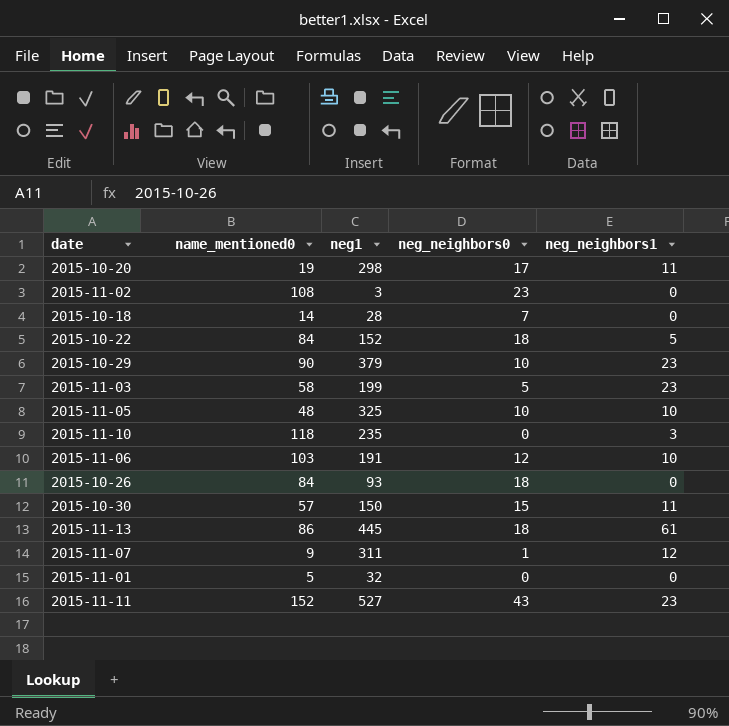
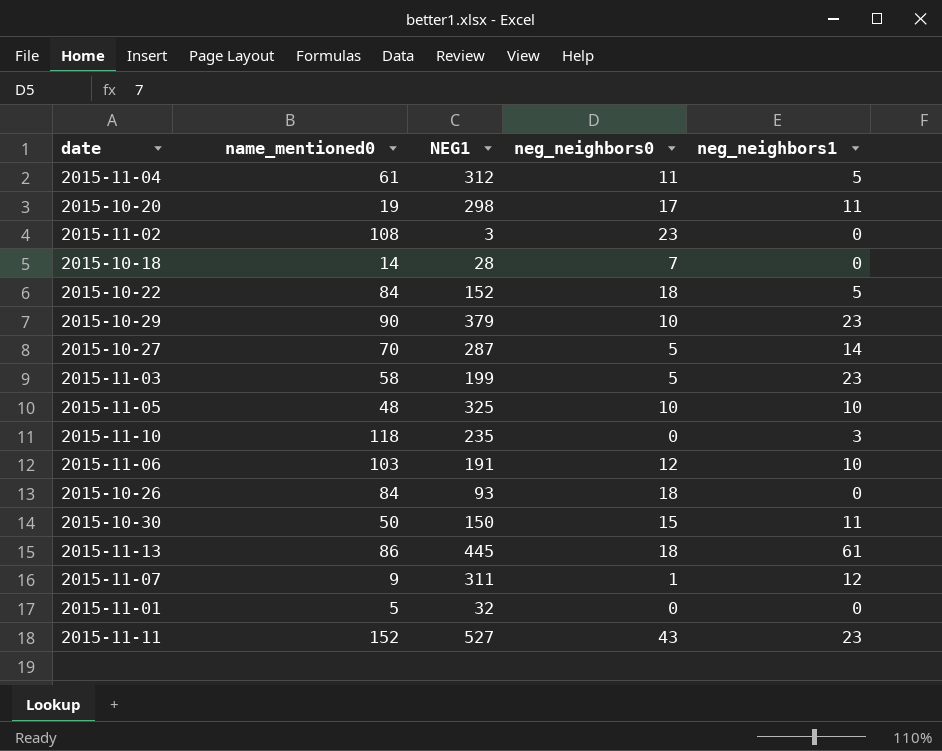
column name: neg1 -> NEG1
row 2015-11-04: none -> 61 | 312 | 11 | 5
row 2015-10-27: none -> 70 | 287 | 5 | 14
2015-10-30 | name_mentioned0: 57 -> 50

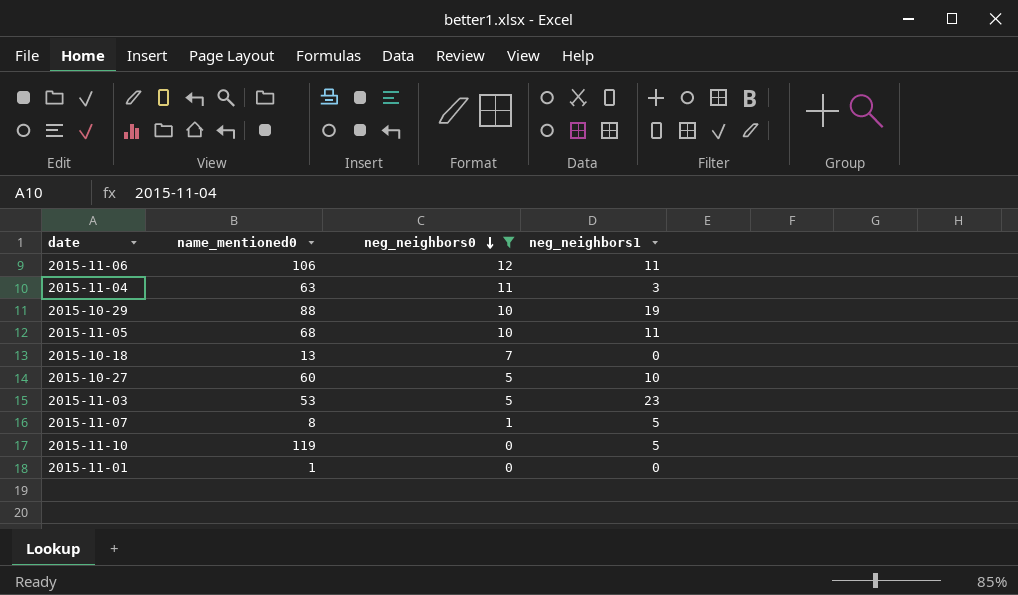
filter: none -> neg_neighbors0 <= 12
row order: none -> neg_neighbors0 descending
column NEG1 | position: 3 -> none
2015-11-06 | name_mentioned0: 103 -> 106
2015-11-06 | neg_neighbors1: 10 -> 11
2015-11-04 | name_mentioned0: 61 -> 63
2015-11-04 | neg_neighbors1: 5 -> 3
2015-10-29 | name_mentioned0: 90 -> 88
2015-10-29 | neg_neighbors1: 23 -> 19
2015-11-05 | name_mentioned0: 48 -> 68
2015-11-05 | neg_neighbors1: 10 -> 11
2015-10-18 | name_mentioned0: 14 -> 13
2015-10-27 | name_mentioned0: 70 -> 60
2015-10-27 | neg_neighbors1: 14 -> 10
2015-11-03 | name_mentioned0: 58 -> 53
2015-11-07 | name_mentioned0: 9 -> 8
2015-11-07 | neg_neighbors1: 12 -> 5
2015-11-10 | name_mentioned0: 118 -> 119
2015-11-10 | neg_neighbors1: 3 -> 5
2015-11-01 | name_mentioned0: 5 -> 1

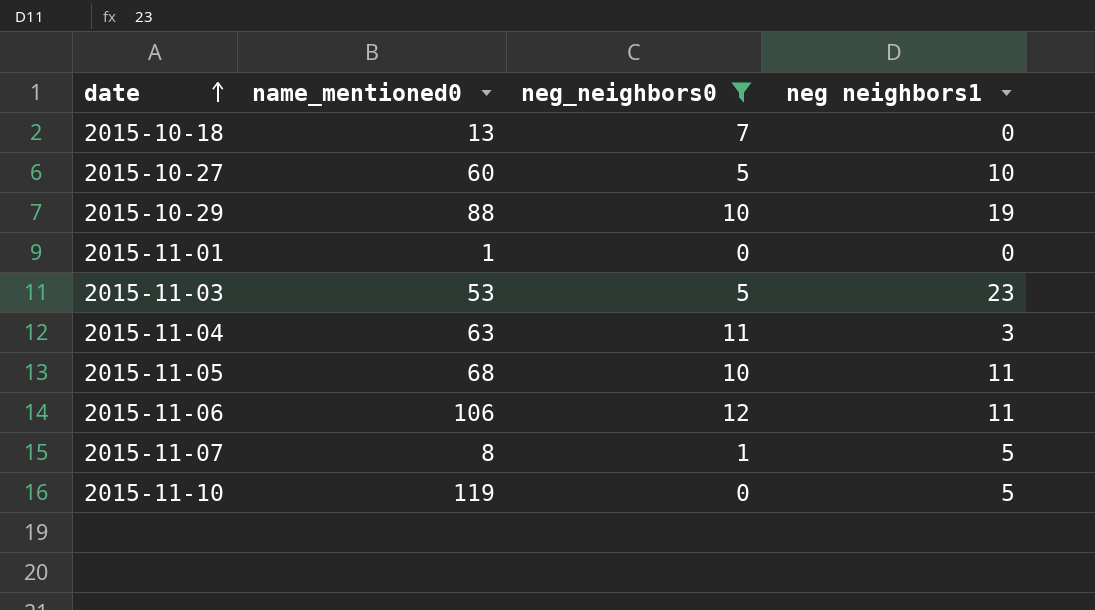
row order: neg_neighbors0 descending -> date ascending
column name: neg_neighbors1 -> neg neighbors1

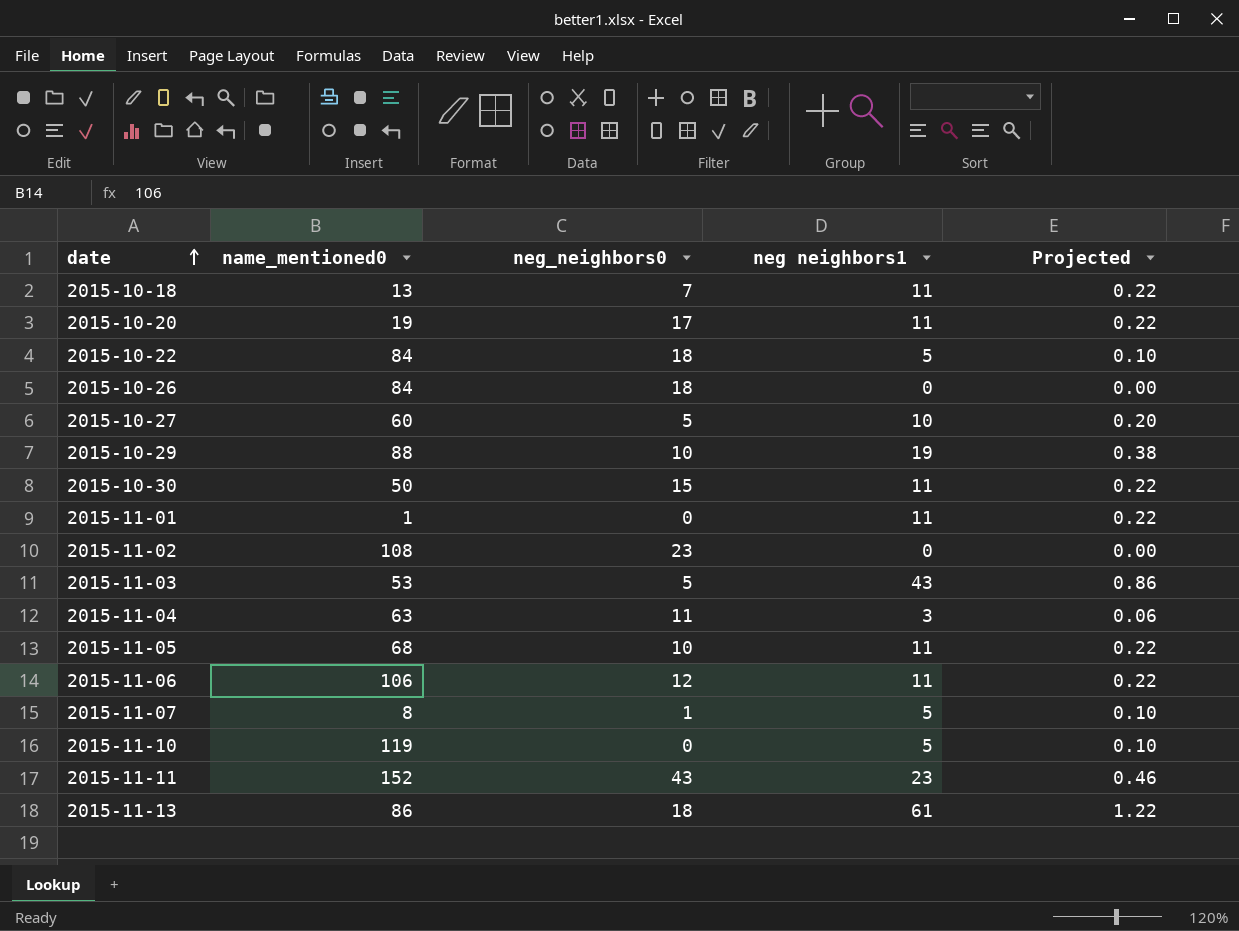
filter: neg_neighbors0 <= 12 -> none
column Projected | formula: none -> [neg neighbors1] * 0.02
2015-10-18 | neg neighbors1: 0 -> 11
2015-11-01 | neg neighbors1: 0 -> 11
2015-11-03 | neg neighbors1: 23 -> 43

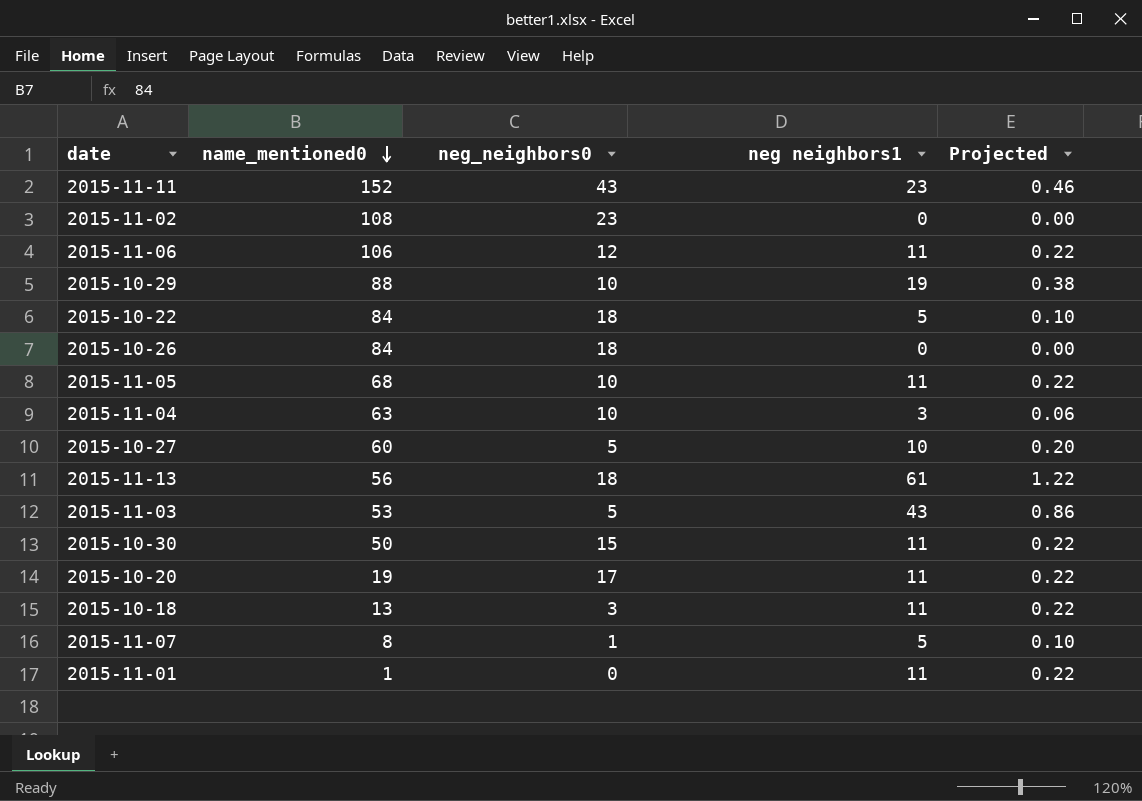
row order: date ascending -> name_mentioned0 descending
row 2015-11-10: 119 | 0 | 5 | 0.10 -> none
2015-11-04 | neg_neighbors0: 11 -> 10
2015-11-13 | name_mentioned0: 86 -> 56
2015-10-18 | neg_neighbors0: 7 -> 3

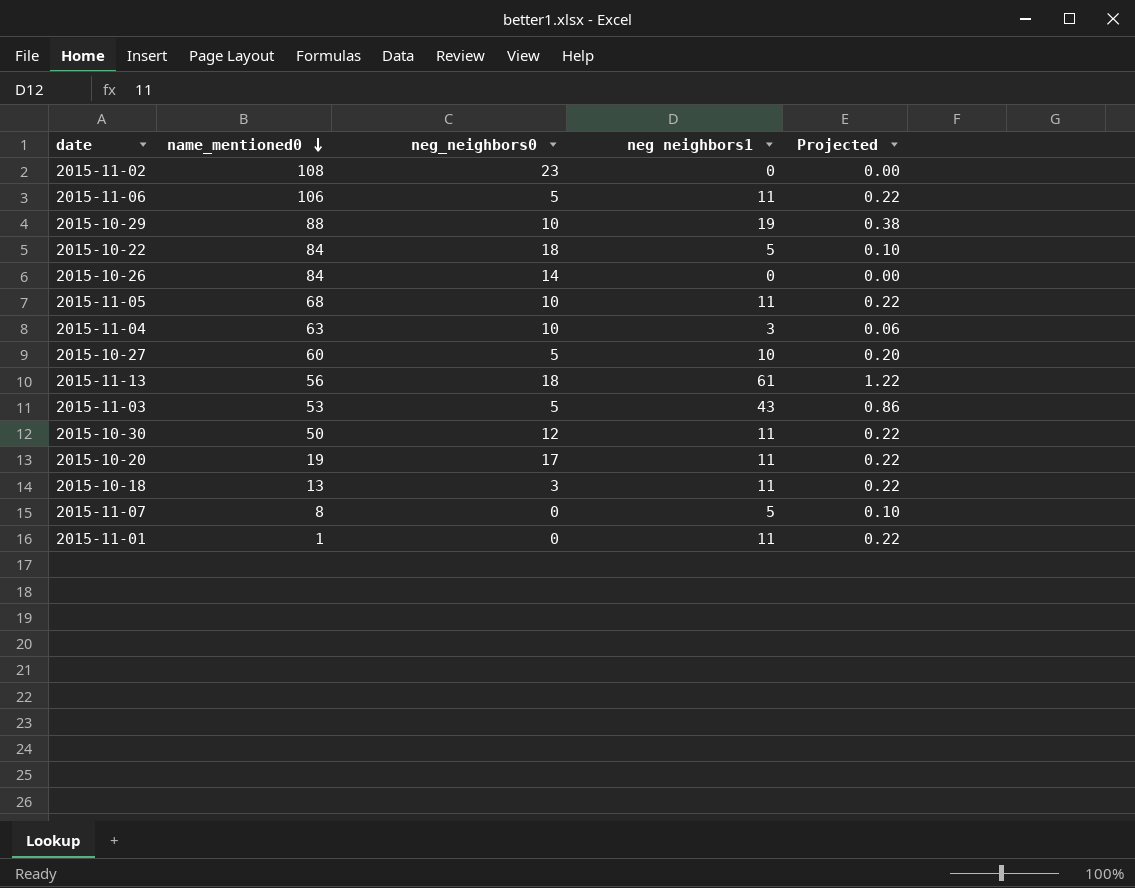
row 2015-11-11: 152 | 43 | 23 | 0.46 -> none
2015-11-06 | neg_neighbors0: 12 -> 5
2015-10-26 | neg_neighbors0: 18 -> 14
2015-10-30 | neg_neighbors0: 15 -> 12
2015-11-07 | neg_neighbors0: 1 -> 0

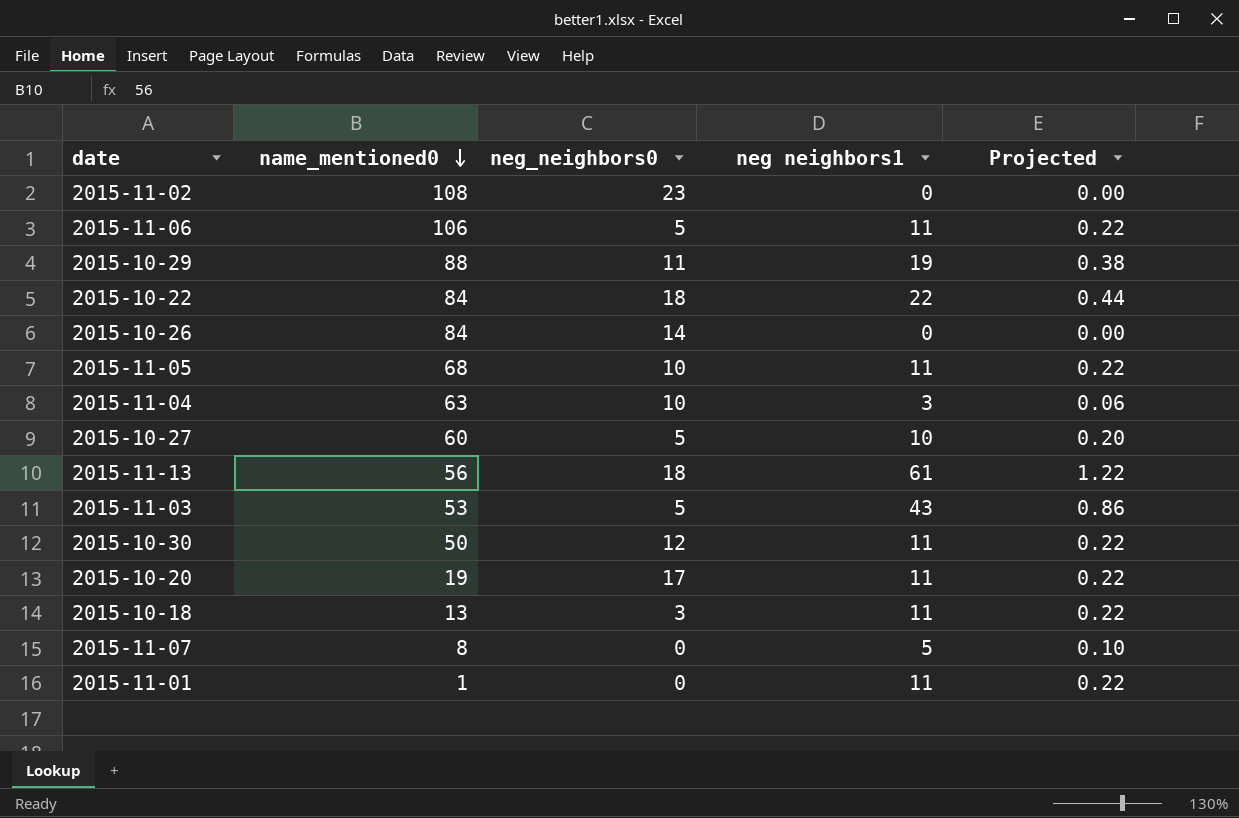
2015-10-29 | neg_neighbors0: 10 -> 11
2015-10-22 | neg neighbors1: 5 -> 22
2015-10-22 | Projected: 0.10 -> 0.44

